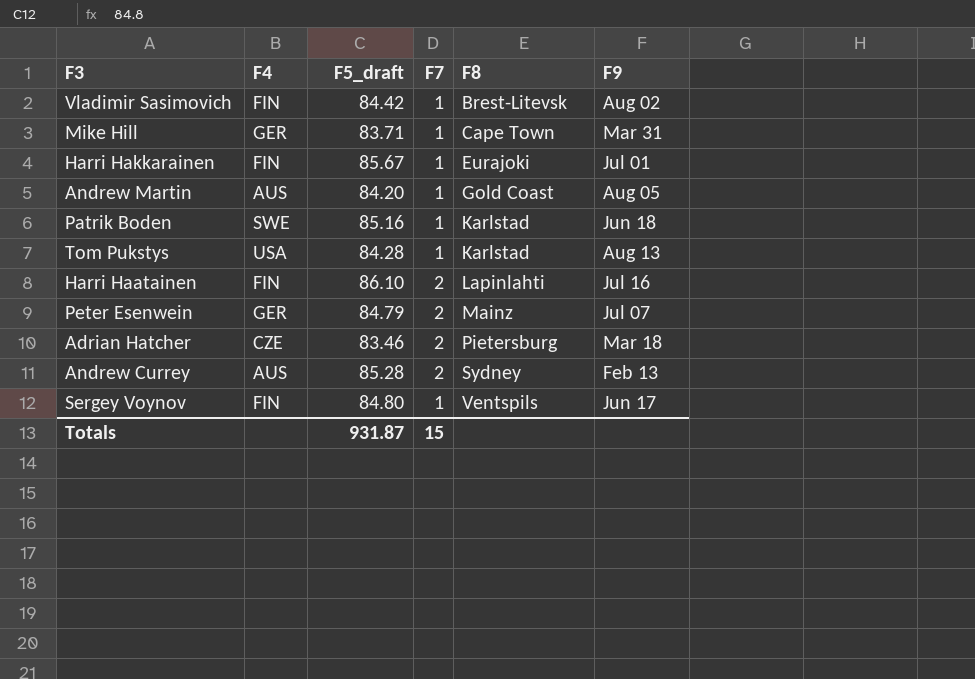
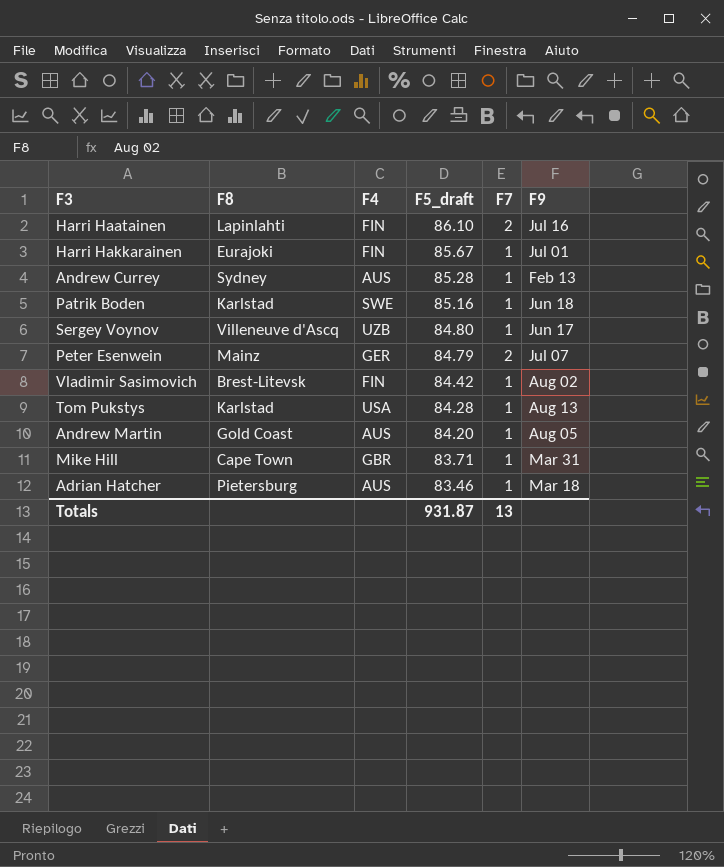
row order: F8 ascending -> F5_draft descending
column F8 | position: 5 -> 2
Andrew Currey | F7: 2 -> 1
Sergey Voynov | F8: Ventspils -> Villeneuve d'Ascq
Sergey Voynov | F4: FIN -> UZB
Mike Hill | F4: GER -> GBR
Adrian Hatcher | F4: CZE -> AUS
Adrian Hatcher | F7: 2 -> 1
Totals | F7: 15 -> 13

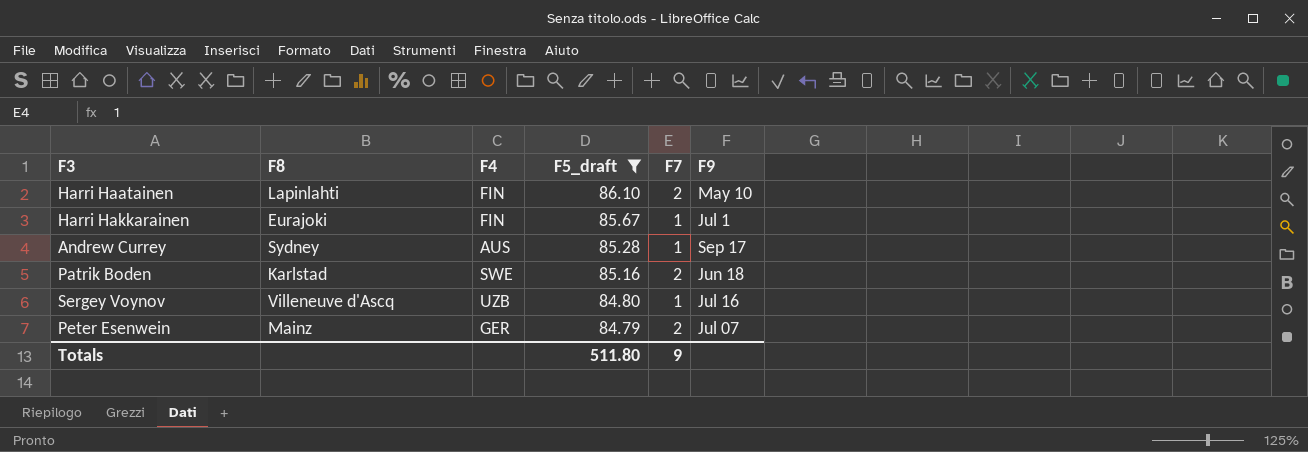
filter: none -> F5_draft >= 84.79
Harri Haatainen | F9: Jul 16 -> May 10
Harri Hakkarainen | F9: Jul 01 -> Jul 1
Andrew Currey | F9: Feb 13 -> Sep 17
Patrik Boden | F7: 1 -> 2
Sergey Voynov | F9: Jun 17 -> Jul 16
Totals | F5_draft: 931.87 -> 511.80
Totals | F7: 13 -> 9

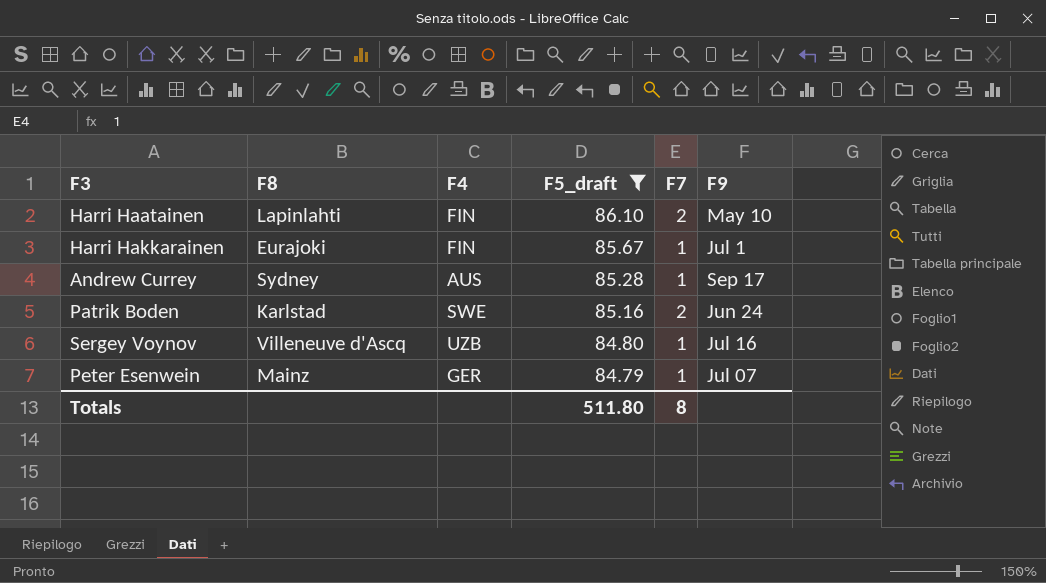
Patrik Boden | F9: Jun 18 -> Jun 24
Peter Esenwein | F7: 2 -> 1
Totals | F7: 9 -> 8

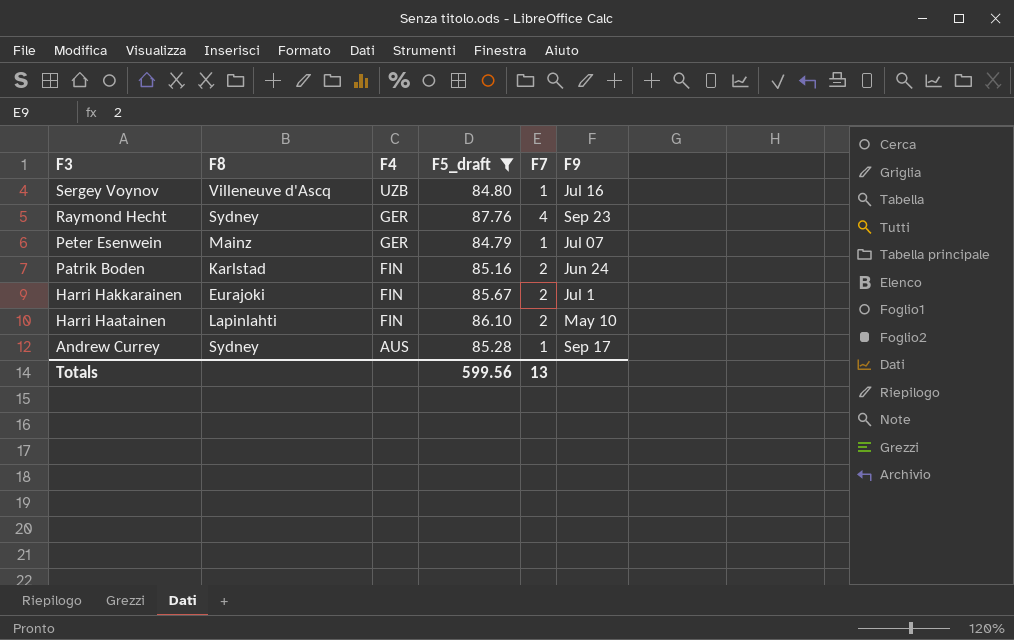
row order: F5_draft descending -> F3 descending
row Raymond Hecht: none -> Sydney | GER | 87.76 | 4 | Sep 23
Patrik Boden | F4: SWE -> FIN
Harri Hakkarainen | F7: 1 -> 2
Totals | F5_draft: 511.80 -> 599.56
Totals | F7: 8 -> 13

